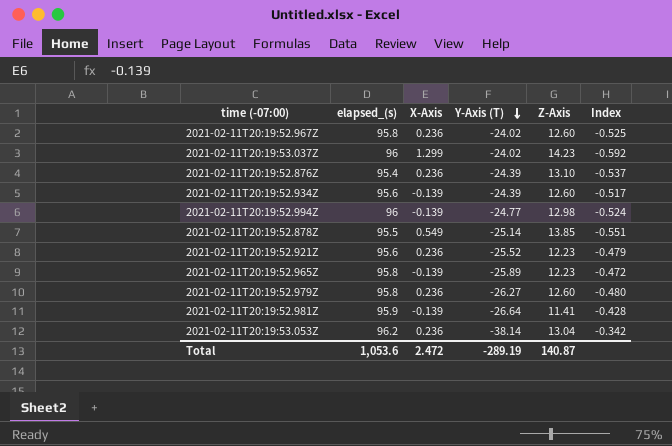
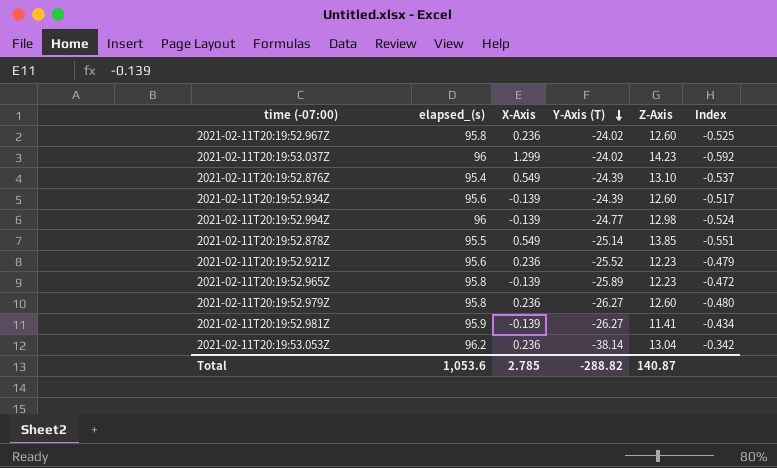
2021-02-11T20:19:52.876Z | X-Axis: 0.236 -> 0.549
2021-02-11T20:19:52.981Z | Y-Axis (T): -26.64 -> -26.27
2021-02-11T20:19:52.981Z | Index: -0.428 -> -0.434
Total | X-Axis: 2.472 -> 2.785
Total | Y-Axis (T): -289.19 -> -288.82

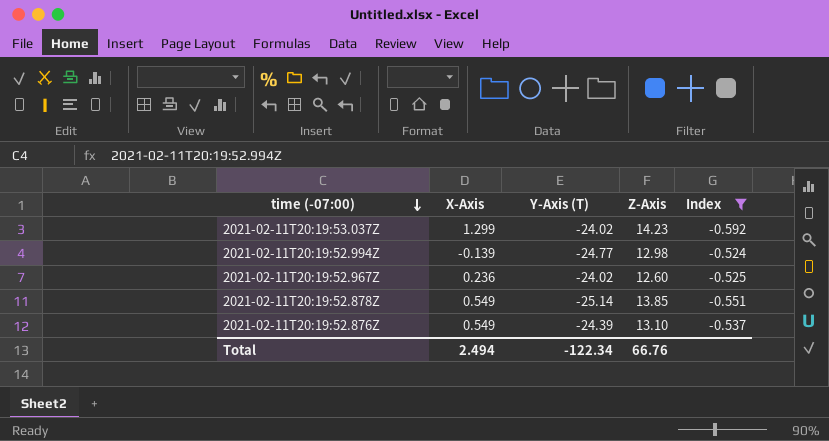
filter: none -> Index <= -0.524
row order: Y-Axis (T) descending -> time (-07:00) descending
column elapsed_(s) | position: 2 -> none
Total | X-Axis: 2.785 -> 2.494
Total | Y-Axis (T): -288.82 -> -122.34
Total | Z-Axis: 140.87 -> 66.76

